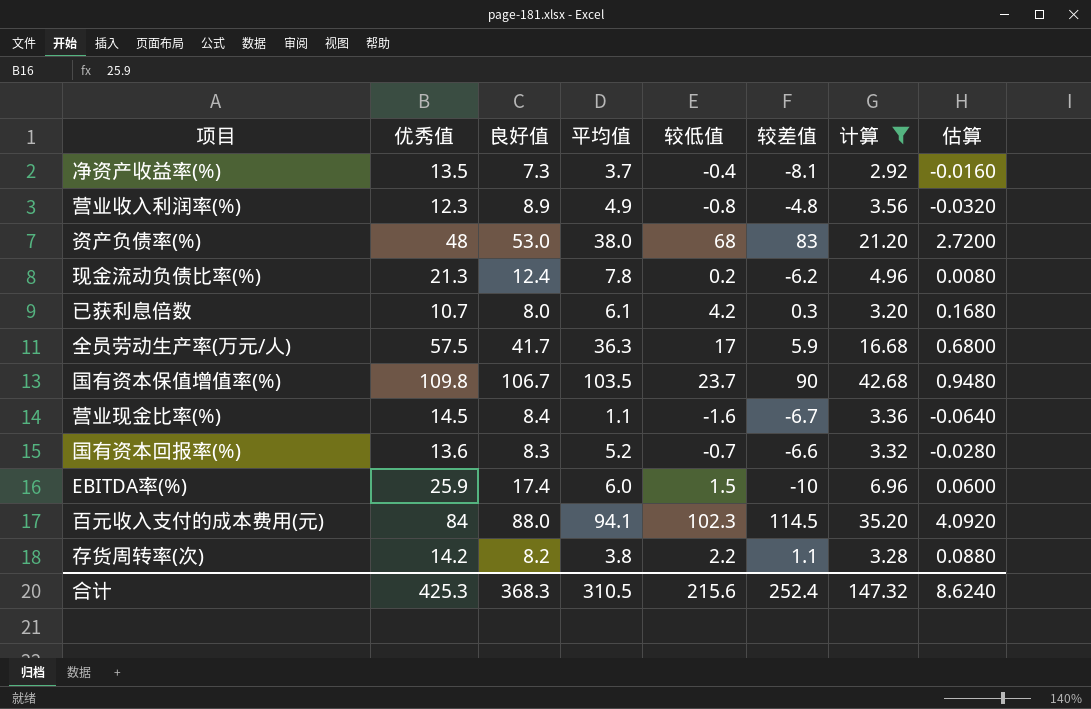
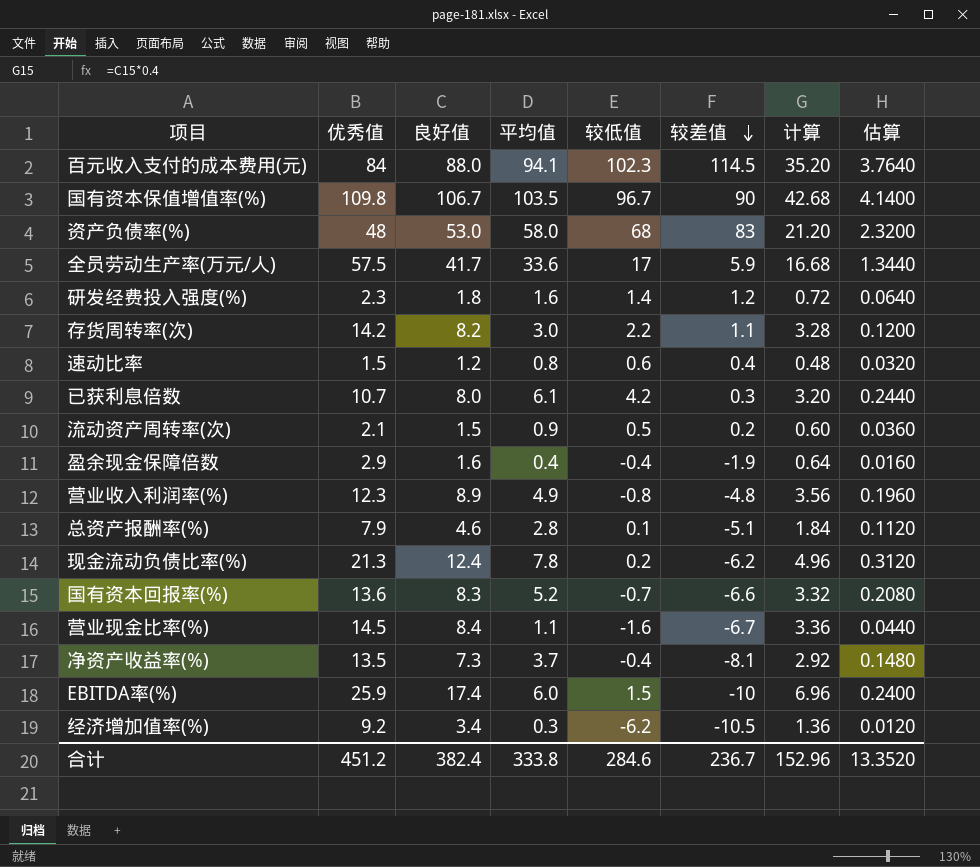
filter: 计算 >= 2.92 -> none
row order: none -> 较差值 descending
column 估算 | formula: [较低值] * 0.04 -> [平均值] * 0.04
国有资本保值增值率(%) | 较低值: 23.7 -> 96.7
资产负债率(%) | 平均值: 38.0 -> 58.0
全员劳动生产率(万元/人) | 平均值: 36.3 -> 33.6
存货周转率(次) | 平均值: 3.8 -> 3.0
合计 | 优秀值: 425.3 -> 451.2
合计 | 良好值: 368.3 -> 382.4
合计 | 平均值: 310.5 -> 333.8
合计 | 较低值: 215.6 -> 284.6
合计 | 较差值: 252.4 -> 236.7
合计 | 计算: 147.32 -> 152.96
合计 | 估算: 8.6240 -> 13.3520

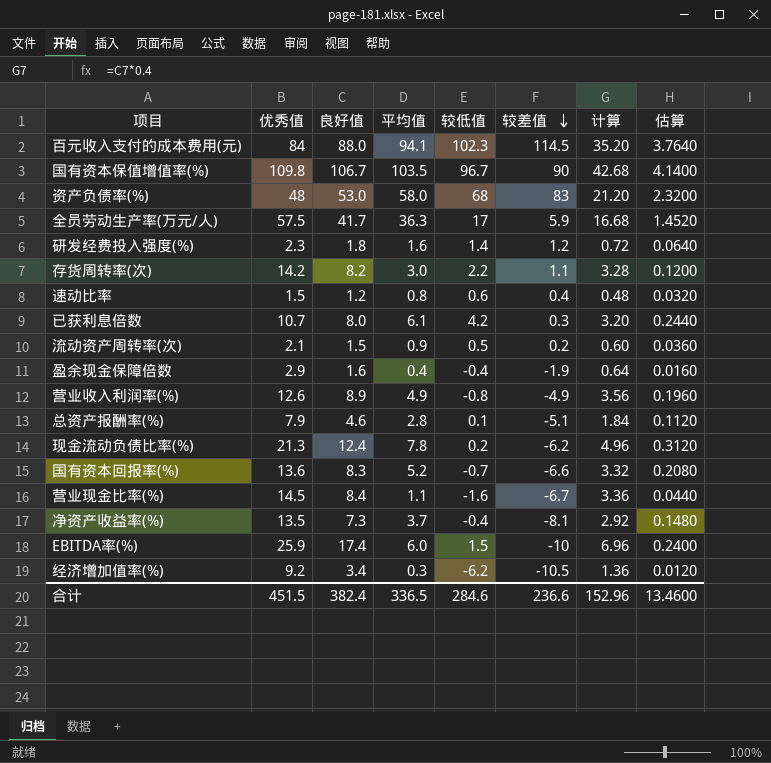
全员劳动生产率(万元/人) | 平均值: 33.6 -> 36.3
全员劳动生产率(万元/人) | 估算: 1.3440 -> 1.4520
营业收入利润率(%) | 优秀值: 12.3 -> 12.6
营业收入利润率(%) | 较差值: -4.8 -> -4.9
合计 | 优秀值: 451.2 -> 451.5
合计 | 平均值: 333.8 -> 336.5
合计 | 较差值: 236.7 -> 236.6
合计 | 估算: 13.3520 -> 13.4600

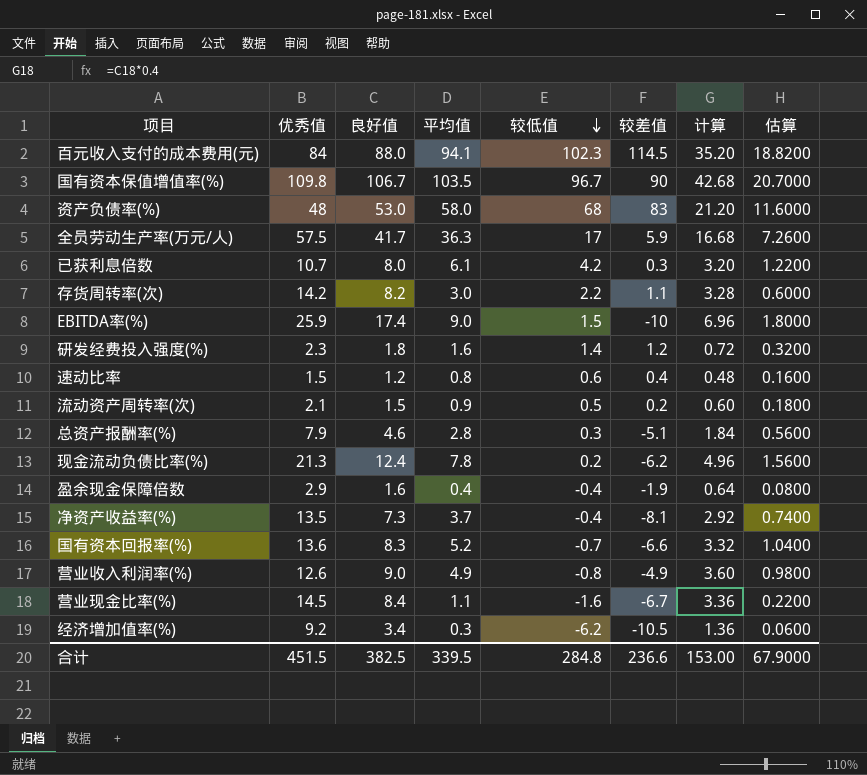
row order: 较差值 descending -> 较低值 descending
column 估算 | formula: [平均值] * 0.04 -> [平均值] * 0.2
EBITDA率(%) | 平均值: 6.0 -> 9.0
总资产报酬率(%) | 较低值: 0.1 -> 0.3
营业收入利润率(%) | 良好值: 8.9 -> 9.0
营业收入利润率(%) | 计算: 3.56 -> 3.60
合计 | 良好值: 382.4 -> 382.5
合计 | 平均值: 336.5 -> 339.5
合计 | 较低值: 284.6 -> 284.8
合计 | 计算: 152.96 -> 153.00
合计 | 估算: 13.4600 -> 67.9000

